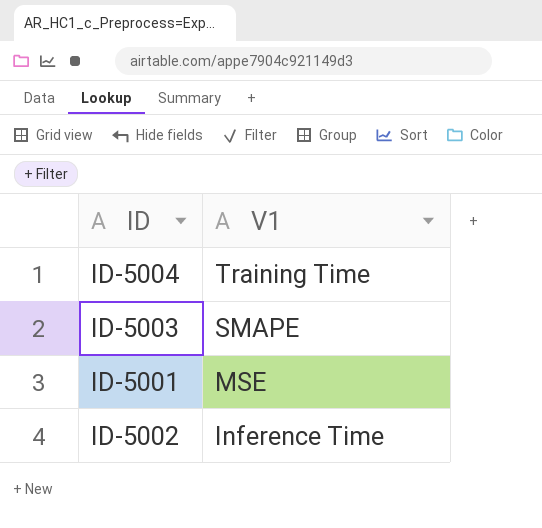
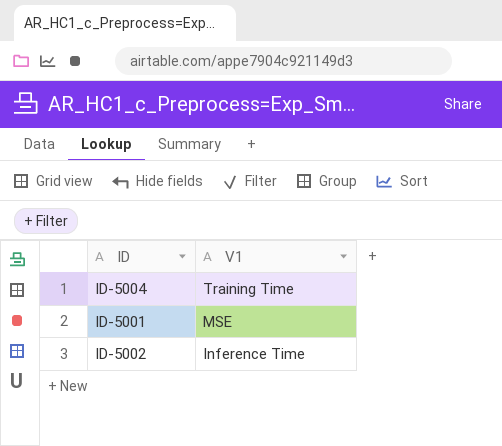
row ID-5003: SMAPE -> none

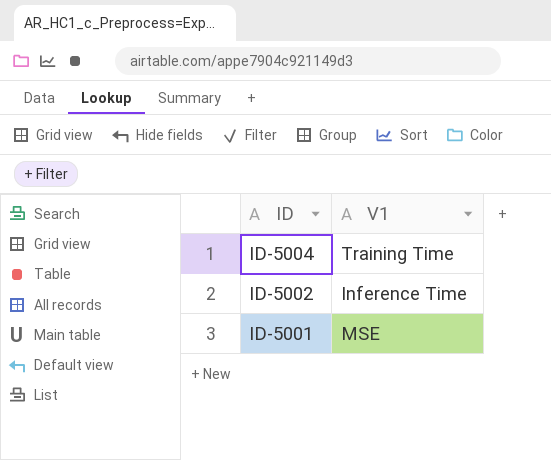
row order: V1 descending -> ID descending

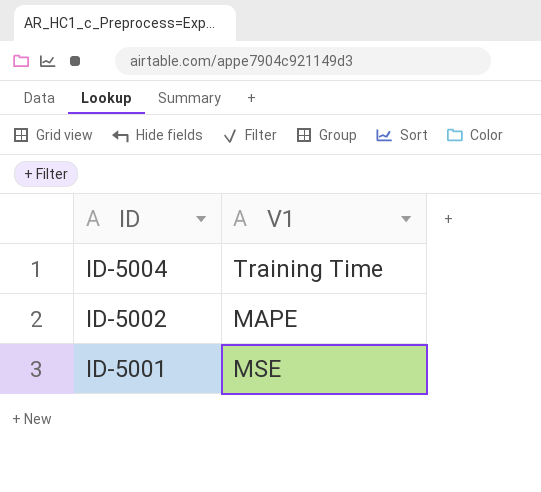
ID-5002 | V1: Inference Time -> MAPE

